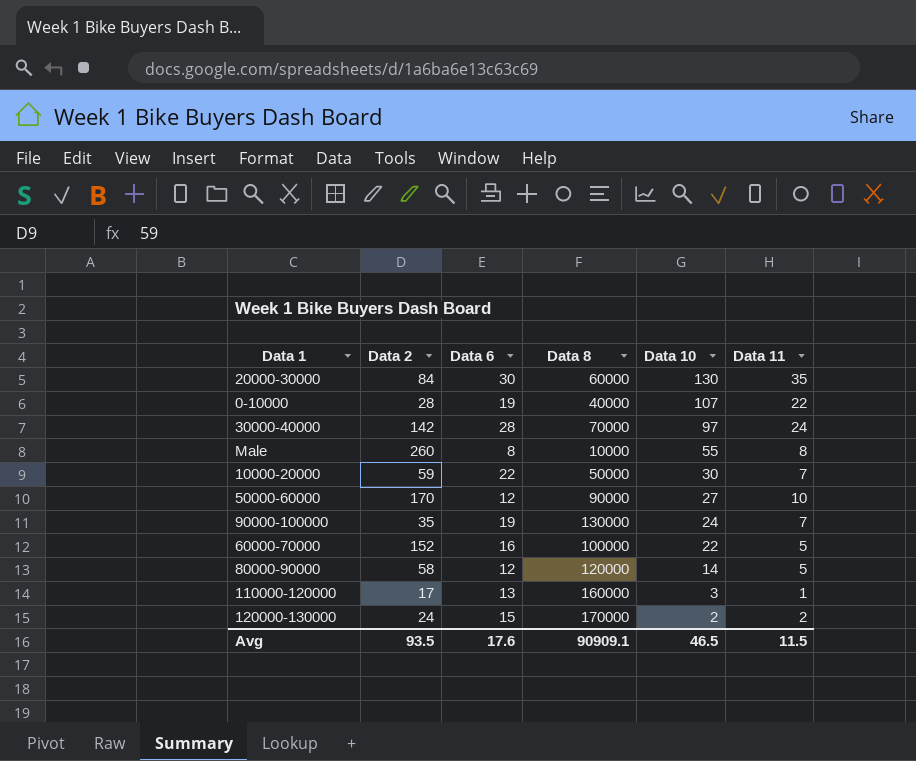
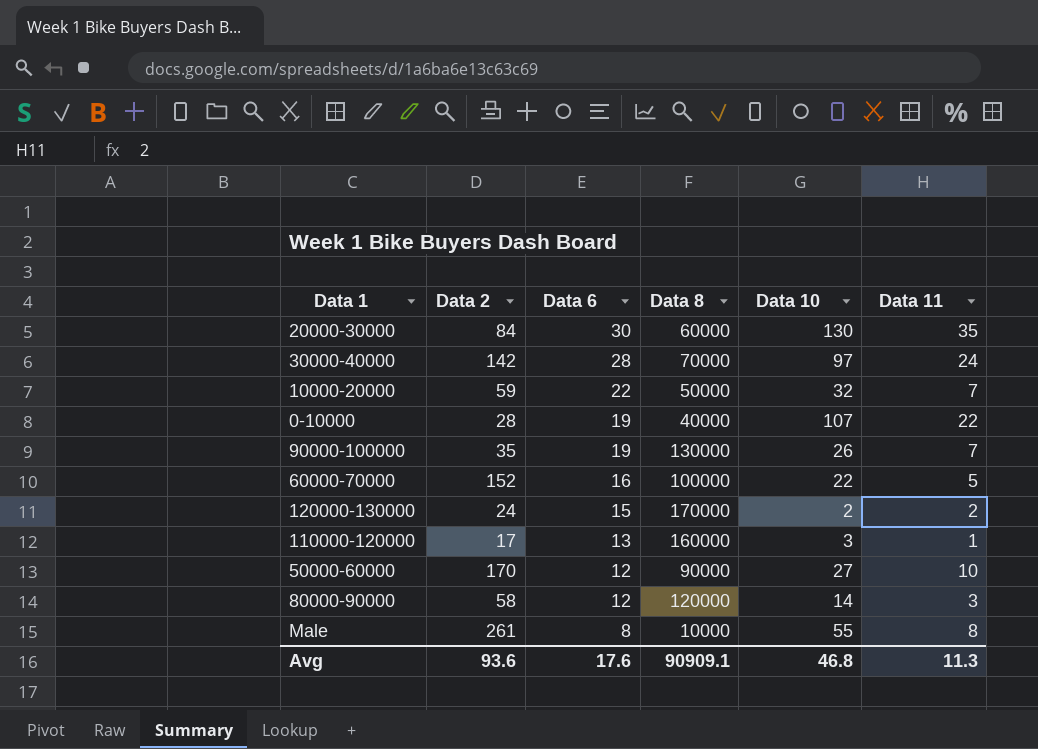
row order: Data 10 descending -> Data 6 descending
10000-20000 | Data 10: 30 -> 32
90000-100000 | Data 10: 24 -> 26
80000-90000 | Data 11: 5 -> 3
Male | Data 2: 260 -> 261
Avg | Data 2: 93.5 -> 93.6
Avg | Data 10: 46.5 -> 46.8
Avg | Data 11: 11.5 -> 11.3

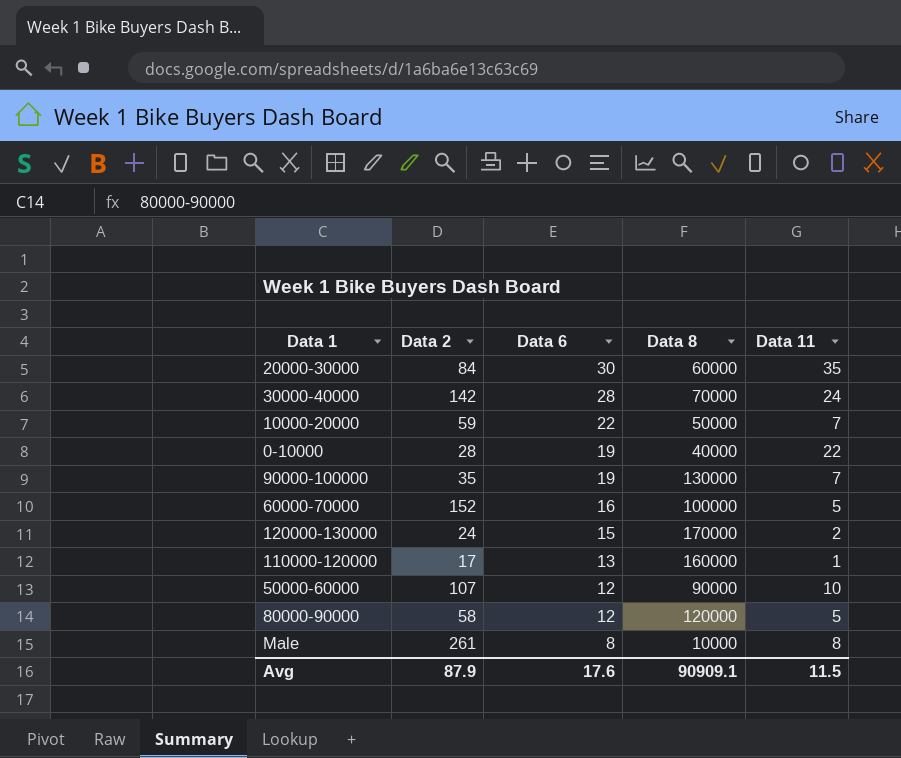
column Data 10 | position: 5 -> none
50000-60000 | Data 2: 170 -> 107
80000-90000 | Data 11: 3 -> 5
Avg | Data 2: 93.6 -> 87.9
Avg | Data 11: 11.3 -> 11.5

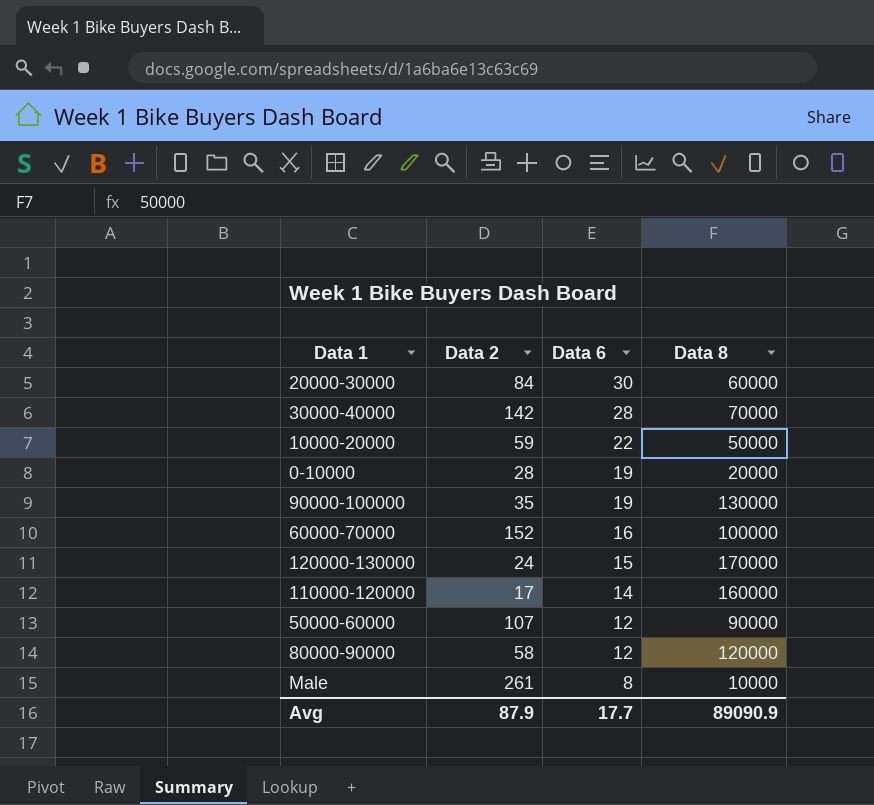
column Data 11 | position: 5 -> none
0-10000 | Data 8: 40000 -> 20000
110000-120000 | Data 6: 13 -> 14
Avg | Data 6: 17.6 -> 17.7
Avg | Data 8: 90909.1 -> 89090.9

